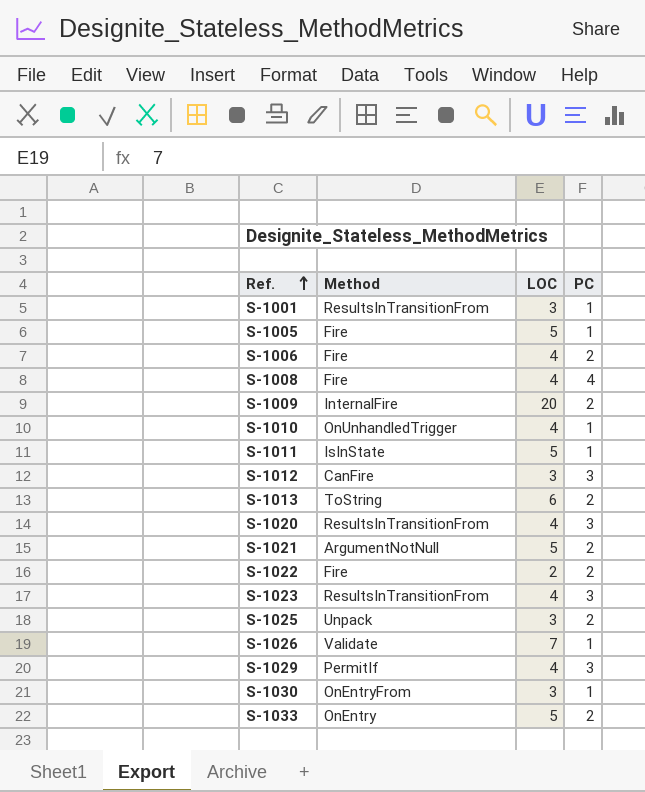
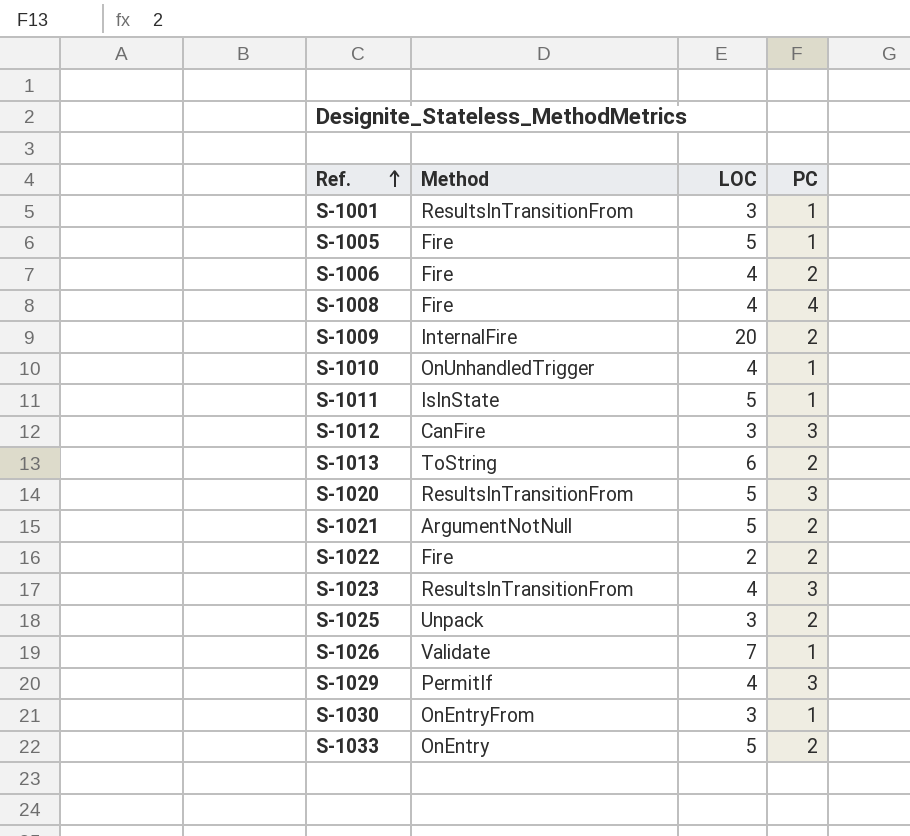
S-1020 | LOC: 4 -> 5

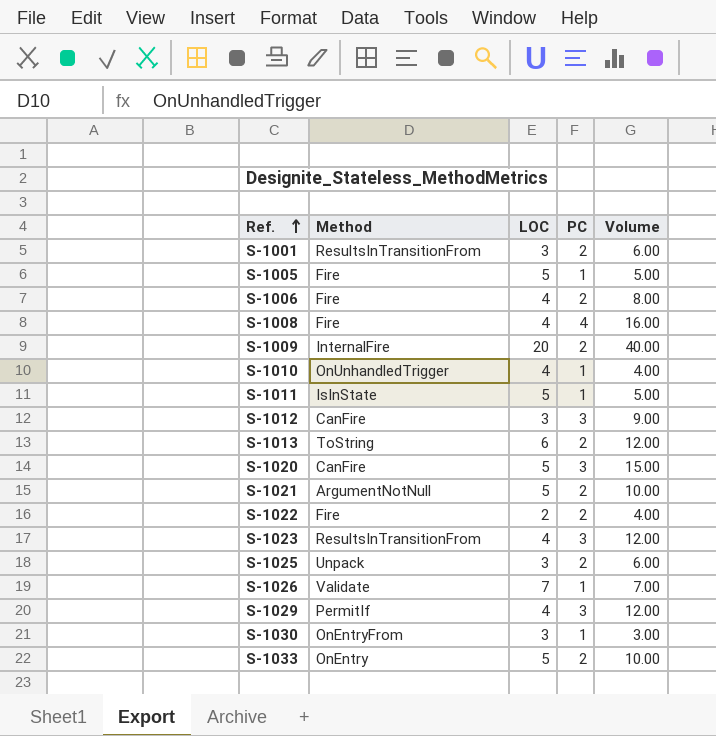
column Volume | formula: none -> [LOC] * [PC]
S-1001 | PC: 1 -> 2
S-1020 | Method: ResultsInTransitionFrom -> CanFire

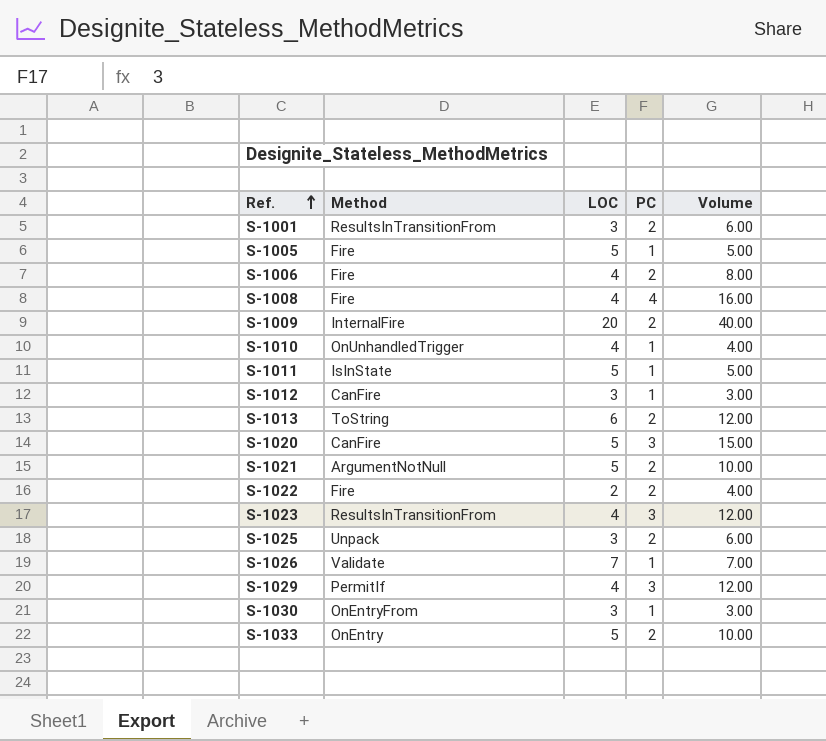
S-1012 | PC: 3 -> 1
S-1012 | Volume: 9.00 -> 3.00

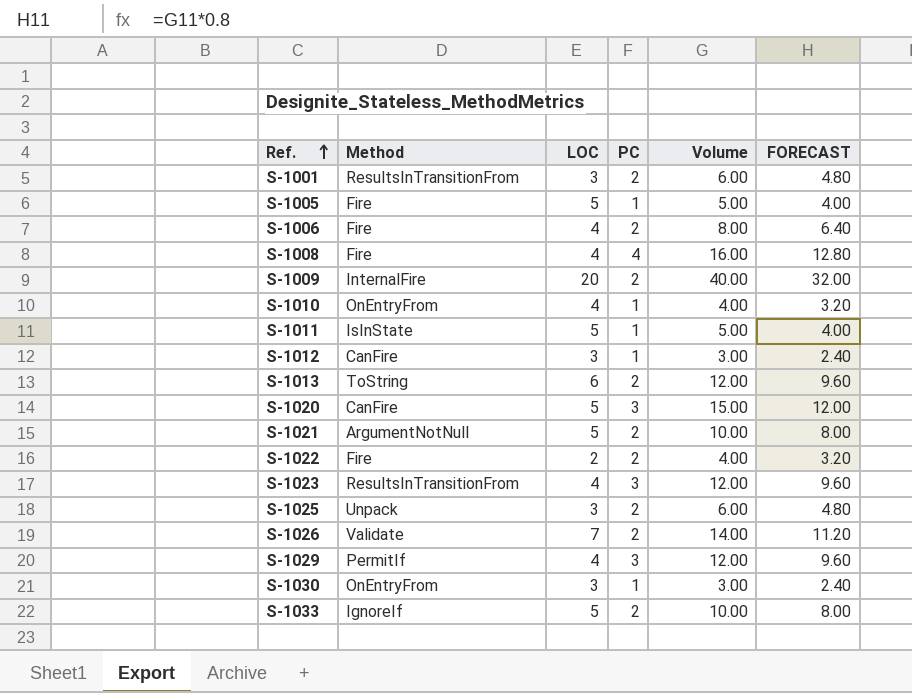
column FORECAST | formula: none -> [Volume] * 0.8
S-1010 | Method: OnUnhandledTrigger -> OnEntryFrom
S-1026 | PC: 1 -> 2
S-1026 | Volume: 7.00 -> 14.00
S-1033 | Method: OnEntry -> IgnoreIf

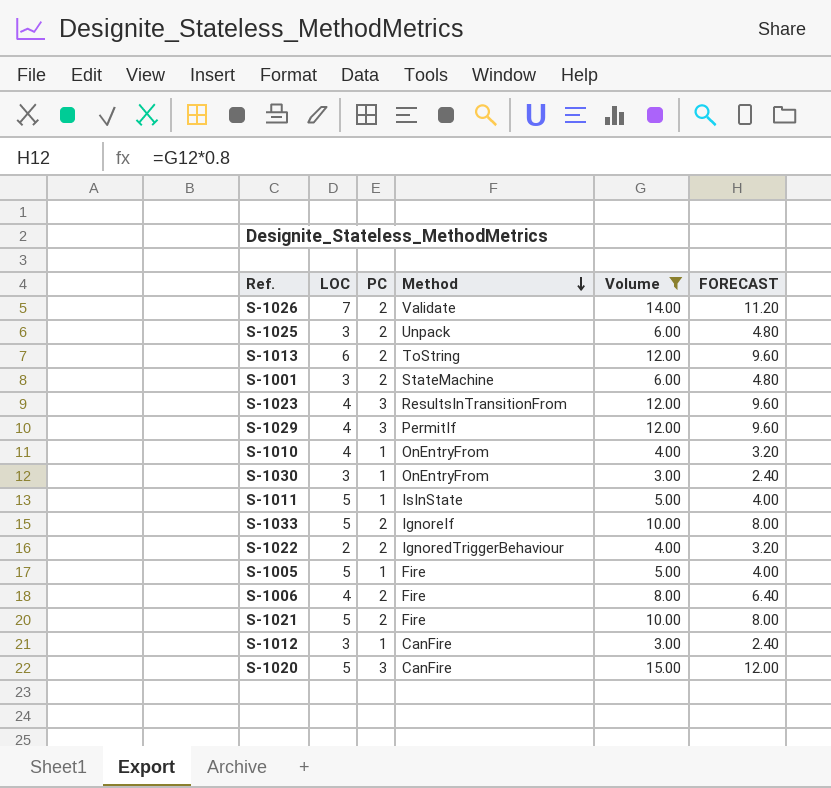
filter: none -> Volume <= 15.00
row order: Ref. ascending -> Method descending
column Method | position: 2 -> 4
S-1001 | Method: ResultsInTransitionFrom -> StateMachine
S-1022 | Method: Fire -> IgnoredTriggerBehaviour
S-1021 | Method: ArgumentNotNull -> Fire

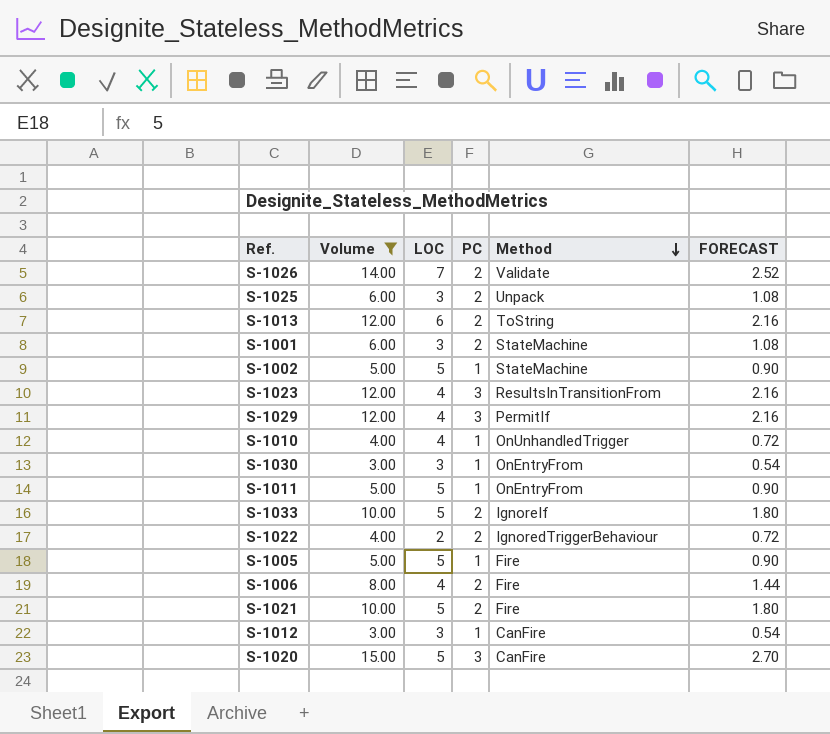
column Volume | position: 5 -> 2
column FORECAST | formula: [Volume] * 0.8 -> [Volume] * 0.18
row S-1002: none -> 5.00 | 5 | 1 | StateMachine | 0.90
S-1010 | Method: OnEntryFrom -> OnUnhandledTrigger
S-1011 | Method: IsInState -> OnEntryFrom

